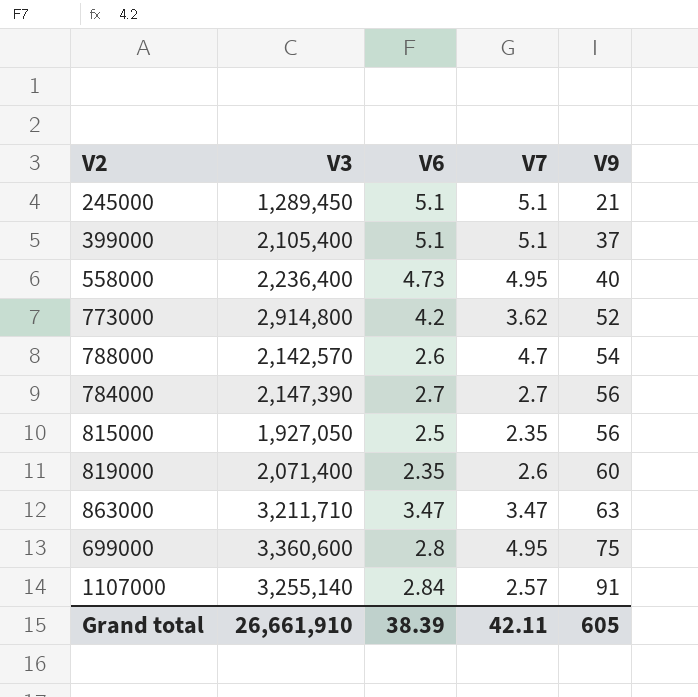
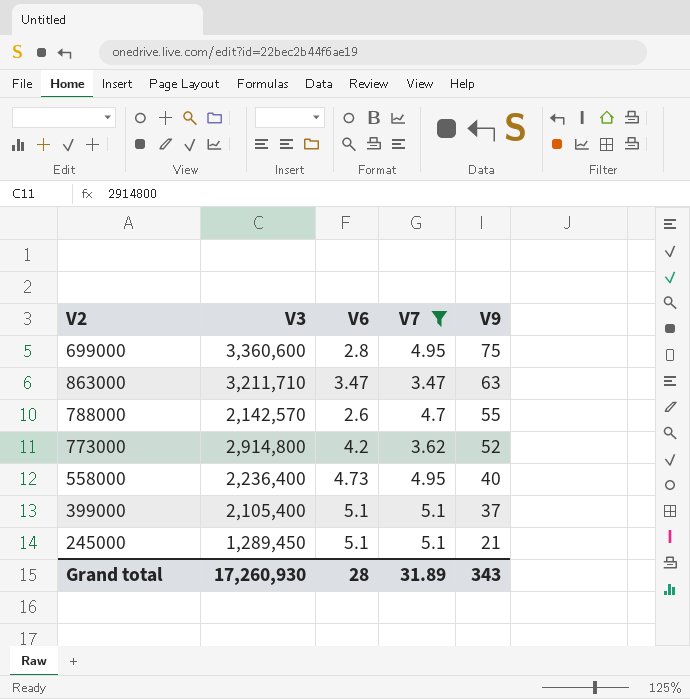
filter: none -> V7 >= 3.47
row order: V9 ascending -> V9 descending
788000 | V9: 54 -> 55
Grand total | V3: 26,661,910 -> 17,260,930
Grand total | V6: 38.39 -> 28
Grand total | V7: 42.11 -> 31.89
Grand total | V9: 605 -> 343

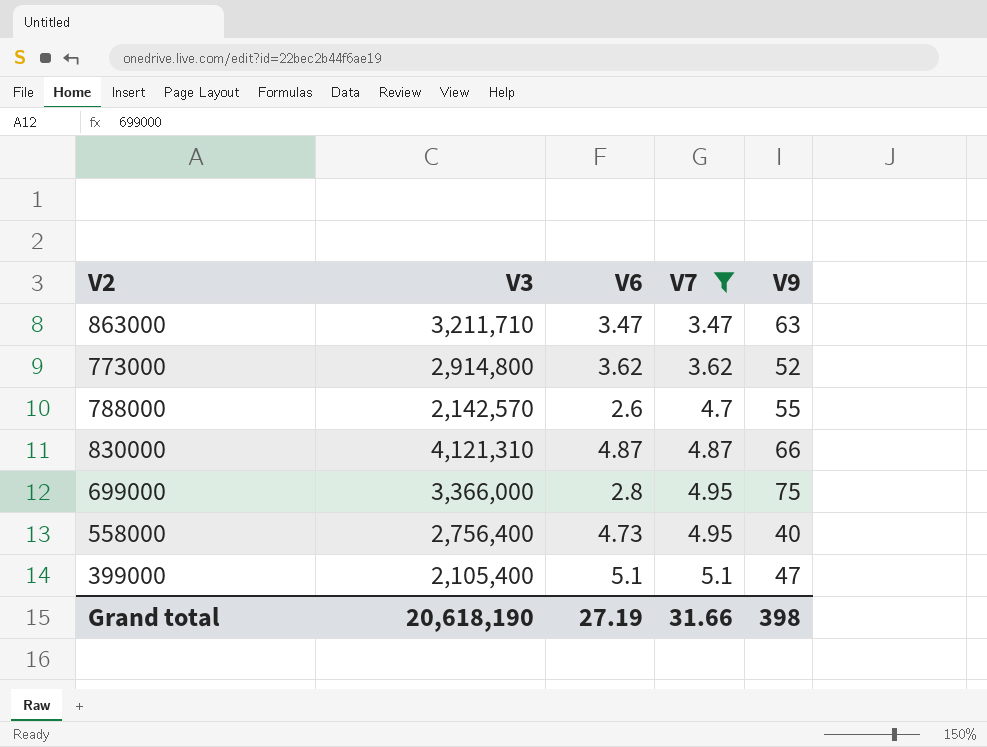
row order: V9 descending -> V7 ascending
row 245000: 1,289,450 | 5.1 | 5.1 | 21 -> none
773000 | V6: 4.2 -> 3.62
row 830000: none -> 4,121,310 | 4.87 | 4.87 | 66
699000 | V3: 3,360,600 -> 3,366,000
558000 | V3: 2,236,400 -> 2,756,400
399000 | V9: 37 -> 47
Grand total | V3: 17,260,930 -> 20,618,190
Grand total | V6: 28 -> 27.19
Grand total | V7: 31.89 -> 31.66
Grand total | V9: 343 -> 398

